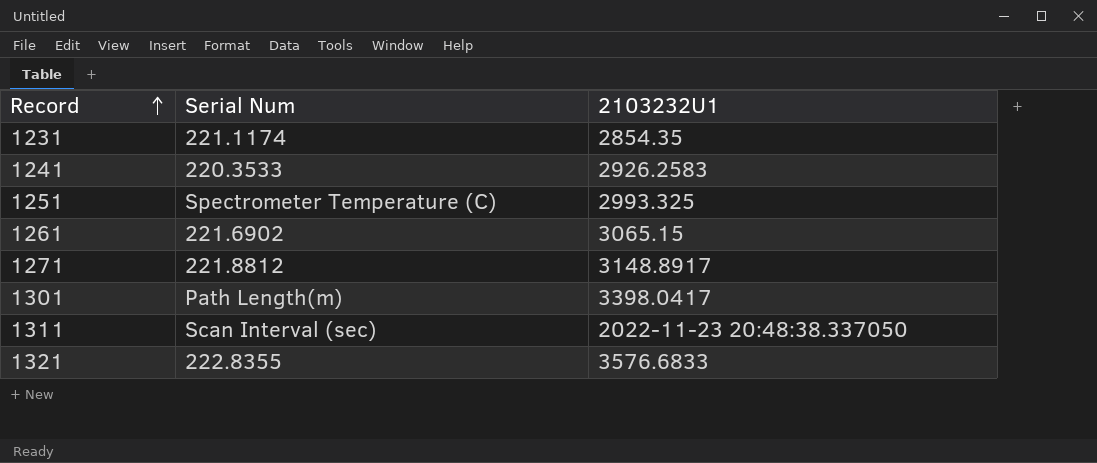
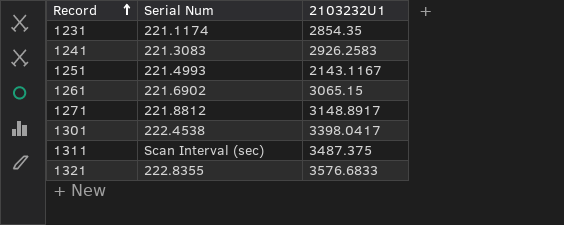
1241 | Serial Num: 220.3533 -> 221.3083
1251 | Serial Num: Spectrometer Temperature (C) -> 221.4993
1251 | 2103232U1: 2993.325 -> 2143.1167
1301 | Serial Num: Path Length(m) -> 222.4538
1311 | 2103232U1: 2022-11-23 20:48:38.337050 -> 3487.375

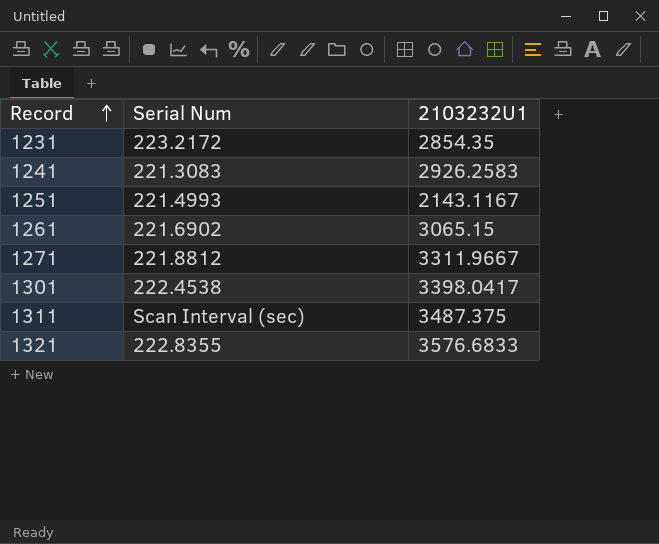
1231 | Serial Num: 221.1174 -> 223.2172
1271 | 2103232U1: 3148.8917 -> 3311.9667

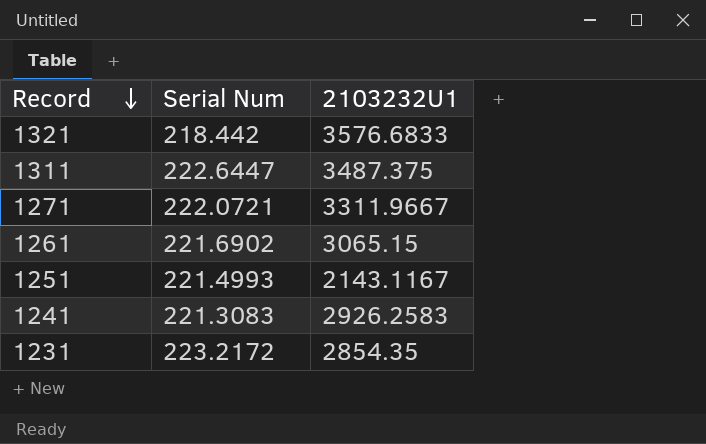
row order: Record ascending -> Record descending
row 1301: 222.4538 | 3398.0417 -> none
1321 | Serial Num: 222.8355 -> 218.442
1311 | Serial Num: Scan Interval (sec) -> 222.6447
1271 | Serial Num: 221.8812 -> 222.0721

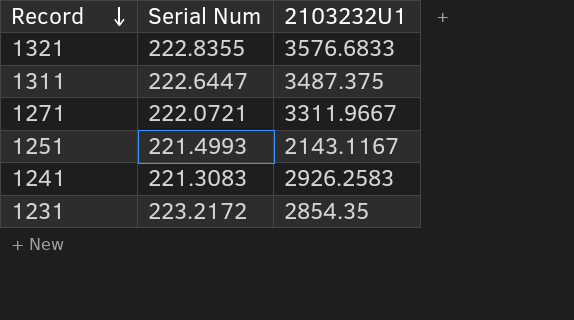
row 1261: 221.6902 | 3065.15 -> none
1321 | Serial Num: 218.442 -> 222.8355

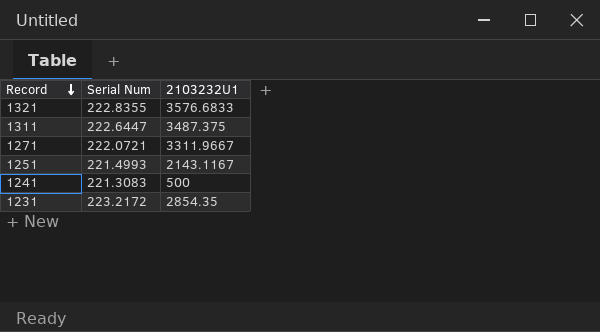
1241 | 2103232U1: 2926.2583 -> 500

